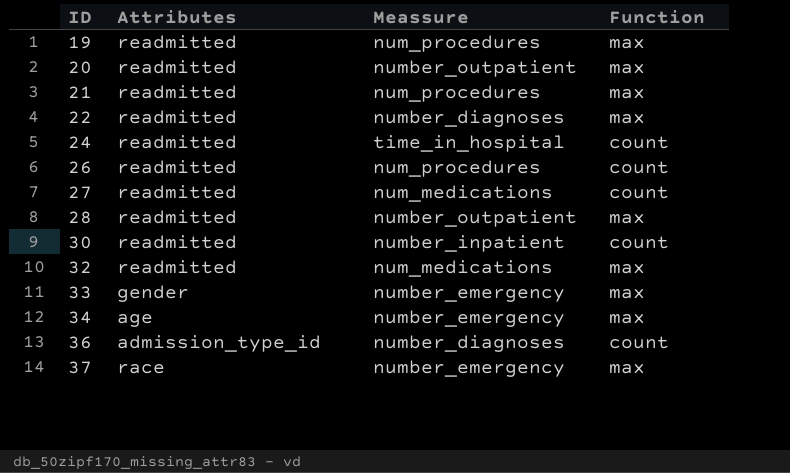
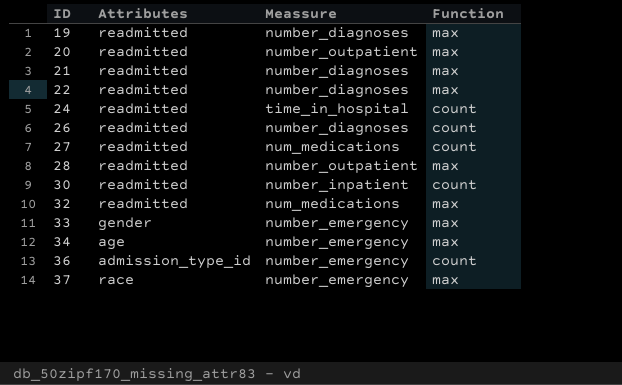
19 | Meassure: num_procedures -> number_diagnoses
21 | Meassure: num_procedures -> number_diagnoses
26 | Meassure: num_procedures -> number_diagnoses
36 | Meassure: number_diagnoses -> number_emergency

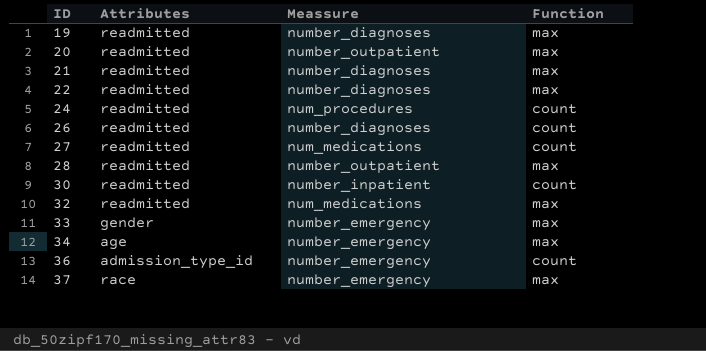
24 | Meassure: time_in_hospital -> num_procedures

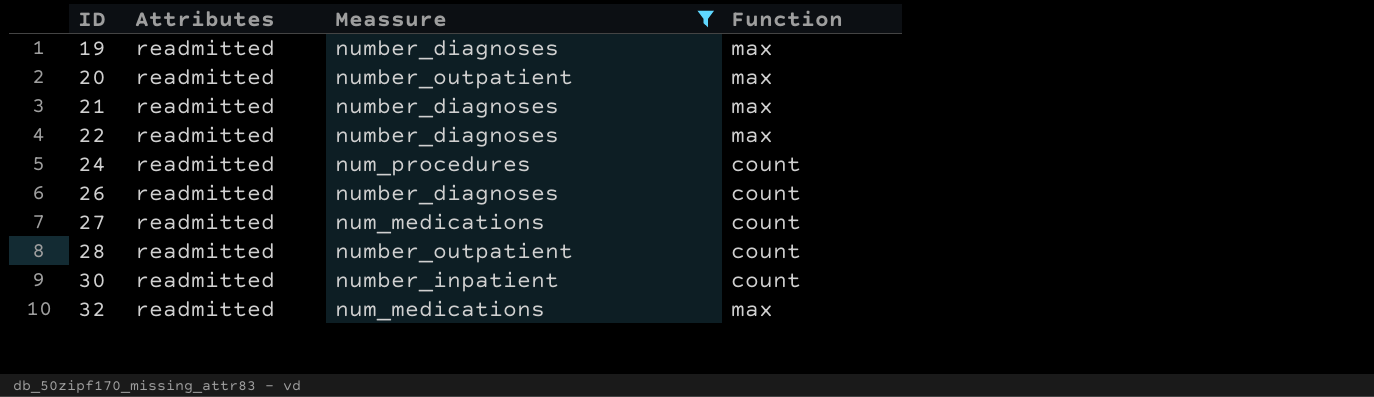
filter: none -> Meassure != number_emergency
28 | Function: max -> count

